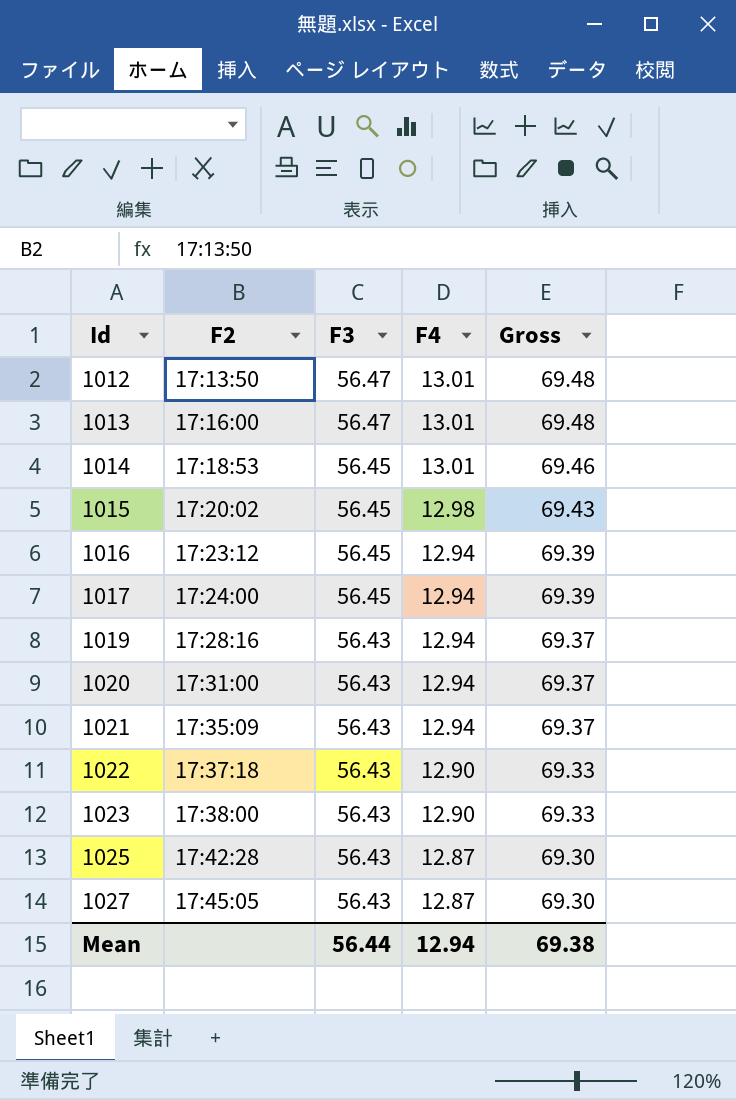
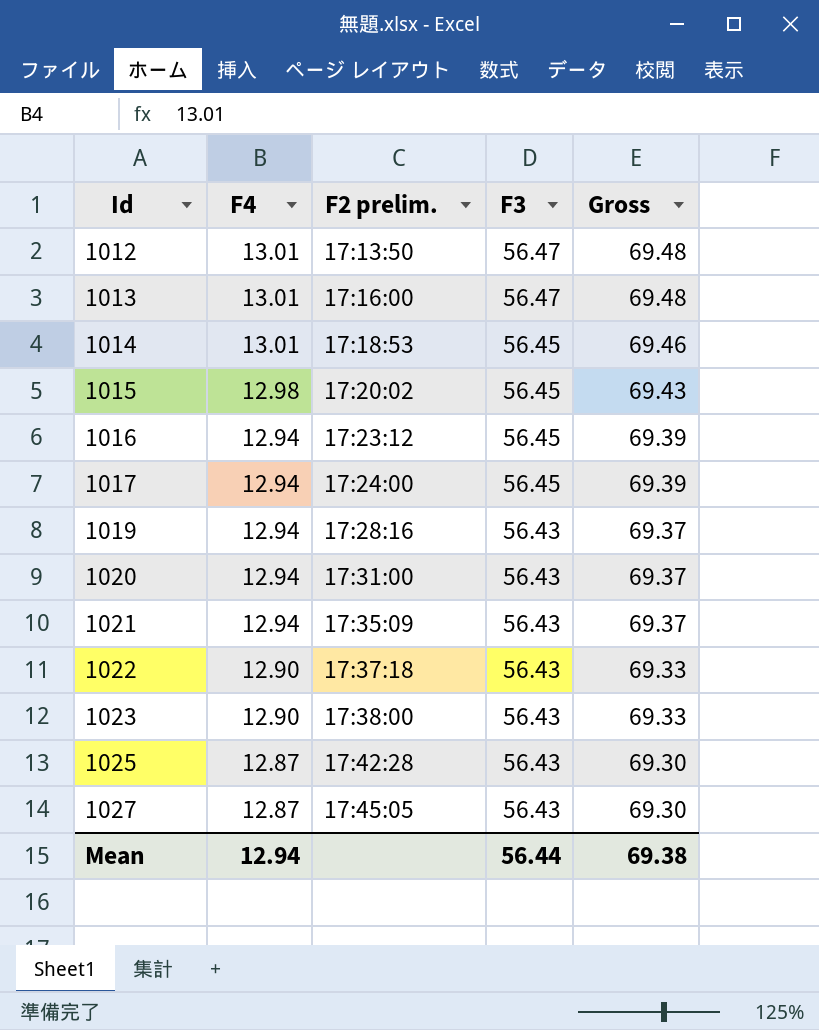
column F4 | position: 4 -> 2
column name: F2 -> F2 prelim.

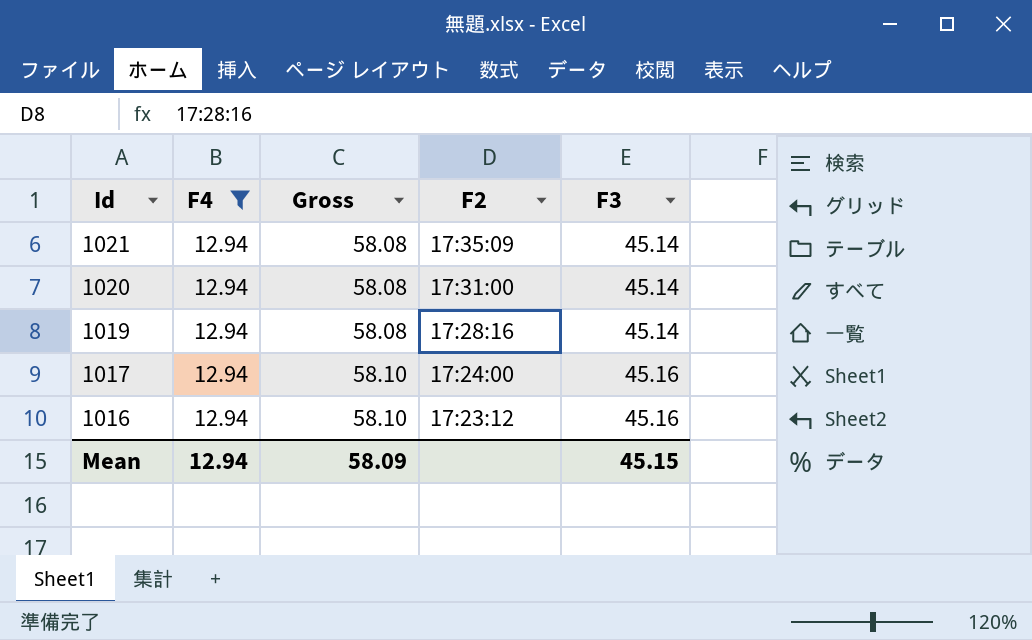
filter: none -> F4 = 12.94
row order: Id ascending -> Id descending
column Gross | position: 5 -> 3
column name: F2 prelim. -> F2
1021 | Gross: 69.37 -> 58.08
1021 | F3: 56.43 -> 45.14
1020 | Gross: 69.37 -> 58.08
1020 | F3: 56.43 -> 45.14
1019 | Gross: 69.37 -> 58.08
1019 | F3: 56.43 -> 45.14
1017 | Gross: 69.39 -> 58.10
1017 | F3: 56.45 -> 45.16
1016 | Gross: 69.39 -> 58.10
1016 | F3: 56.45 -> 45.16
Mean | Gross: 69.38 -> 58.09
Mean | F3: 56.44 -> 45.15

